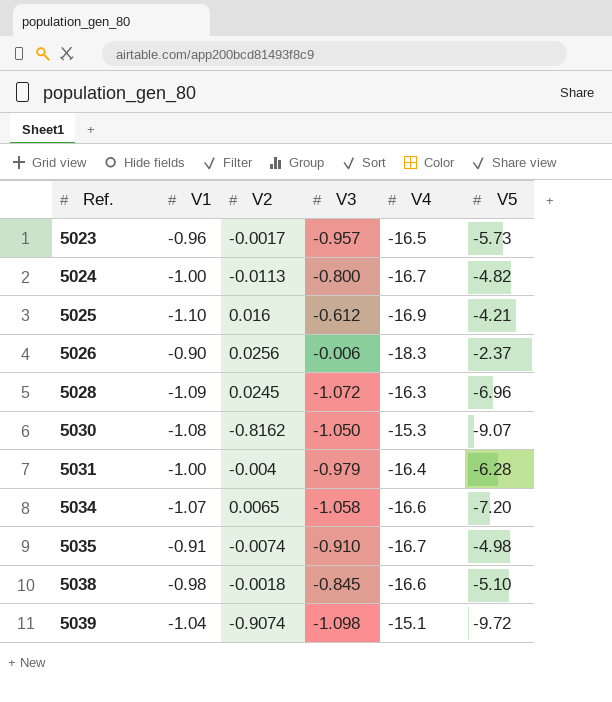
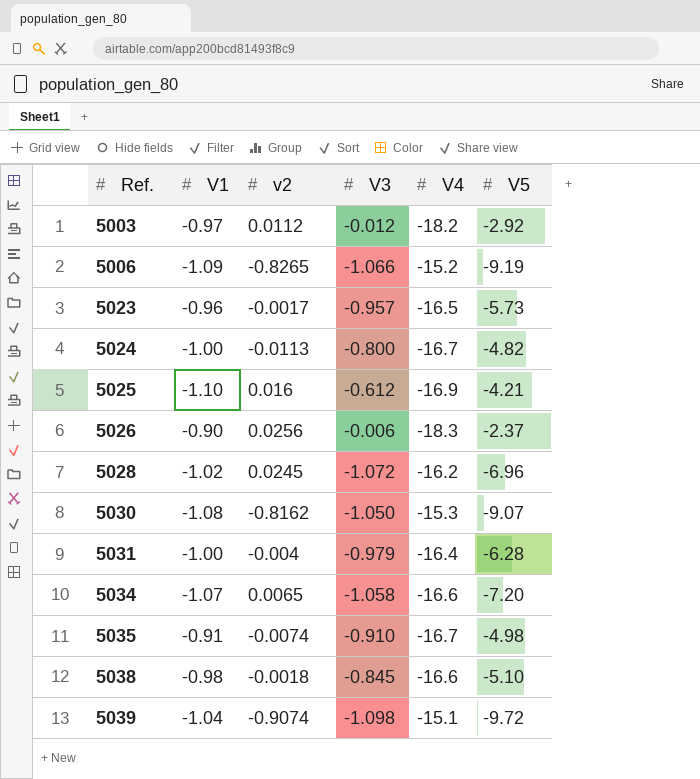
column name: V2 -> v2
row 5003: none -> -0.97 | 0.0112 | -0.012 | -18.2 | -2.92
row 5006: none -> -1.09 | -0.8265 | -1.066 | -15.2 | -9.19
5028 | V1: -1.09 -> -1.02
5028 | V4: -16.3 -> -16.2

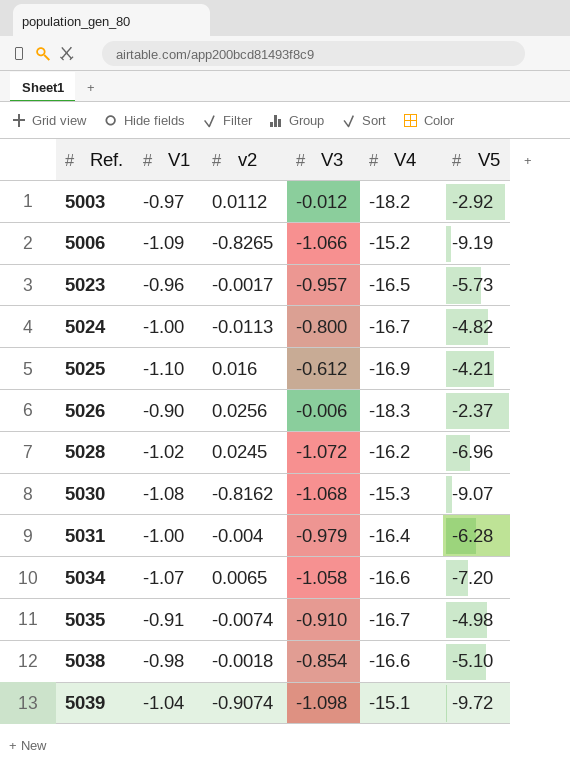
5030 | V3: -1.050 -> -1.068
5038 | V3: -0.845 -> -0.854

